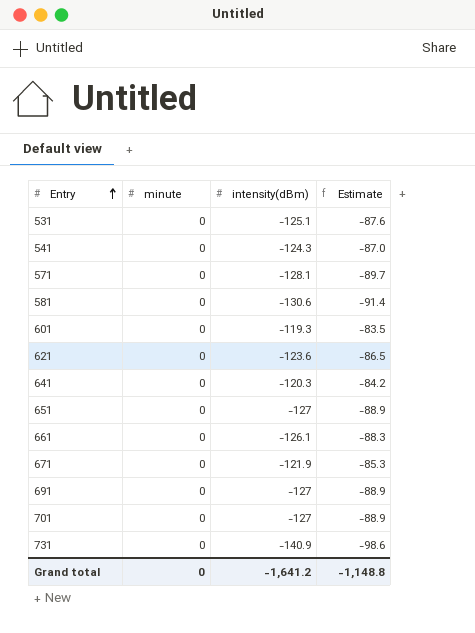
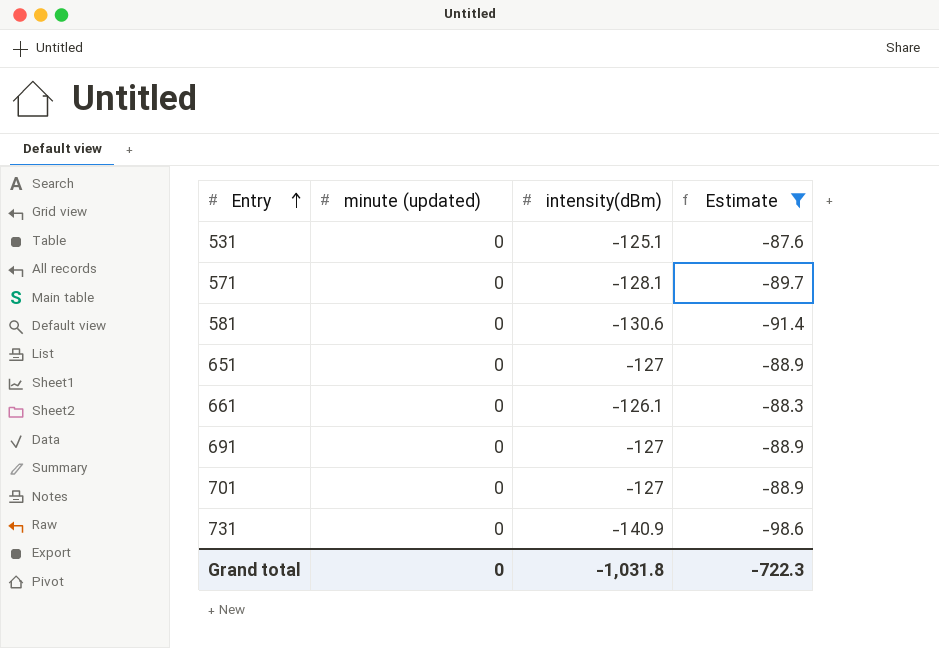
filter: none -> Estimate <= -87.6
column name: minute -> minute (updated)
Grand total | intensity(dBm): -1,641.2 -> -1,031.8
Grand total | Estimate: -1,148.8 -> -722.3

